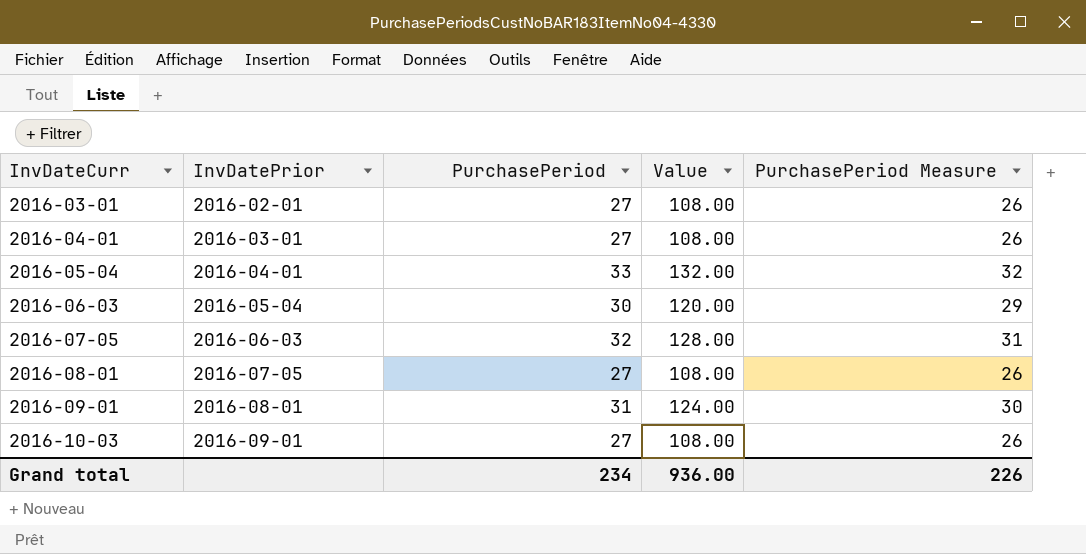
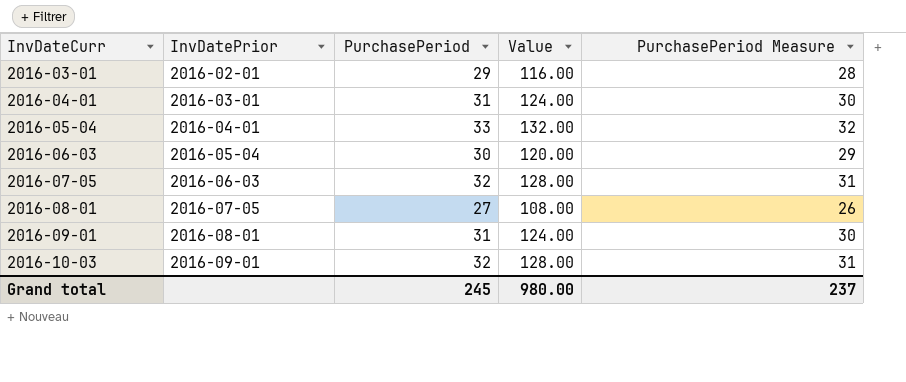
2016-03-01 | PurchasePeriod: 27 -> 29
2016-03-01 | Value: 108.00 -> 116.00
2016-03-01 | PurchasePeriod Measure: 26 -> 28
2016-04-01 | PurchasePeriod: 27 -> 31
2016-04-01 | Value: 108.00 -> 124.00
2016-04-01 | PurchasePeriod Measure: 26 -> 30
2016-10-03 | PurchasePeriod: 27 -> 32
2016-10-03 | Value: 108.00 -> 128.00
2016-10-03 | PurchasePeriod Measure: 26 -> 31
Grand total | PurchasePeriod: 234 -> 245
Grand total | Value: 936.00 -> 980.00
Grand total | PurchasePeriod Measure: 226 -> 237

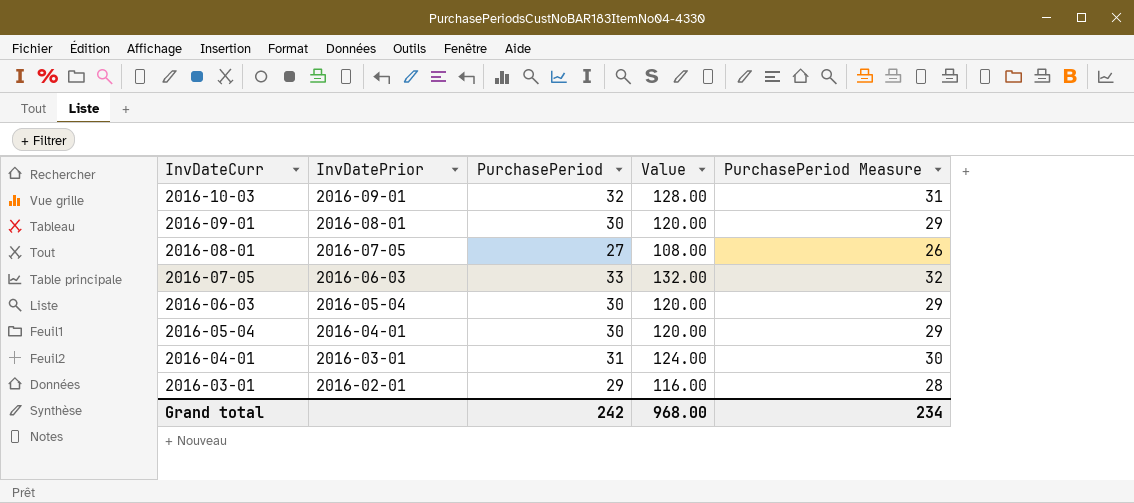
row order: InvDateCurr ascending -> InvDateCurr descending
2016-09-01 | PurchasePeriod: 31 -> 30
2016-09-01 | Value: 124.00 -> 120.00
2016-09-01 | PurchasePeriod Measure: 30 -> 29
2016-07-05 | PurchasePeriod: 32 -> 33
2016-07-05 | Value: 128.00 -> 132.00
2016-07-05 | PurchasePeriod Measure: 31 -> 32
2016-05-04 | PurchasePeriod: 33 -> 30
2016-05-04 | Value: 132.00 -> 120.00
2016-05-04 | PurchasePeriod Measure: 32 -> 29
Grand total | PurchasePeriod: 245 -> 242
Grand total | Value: 980.00 -> 968.00
Grand total | PurchasePeriod Measure: 237 -> 234

